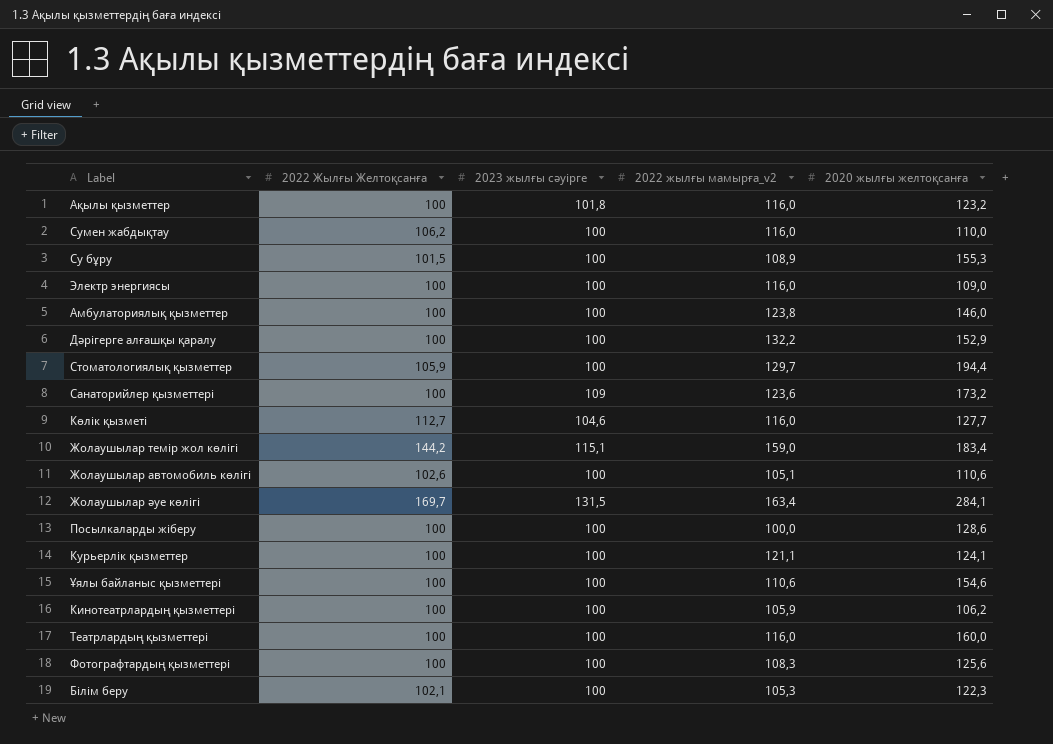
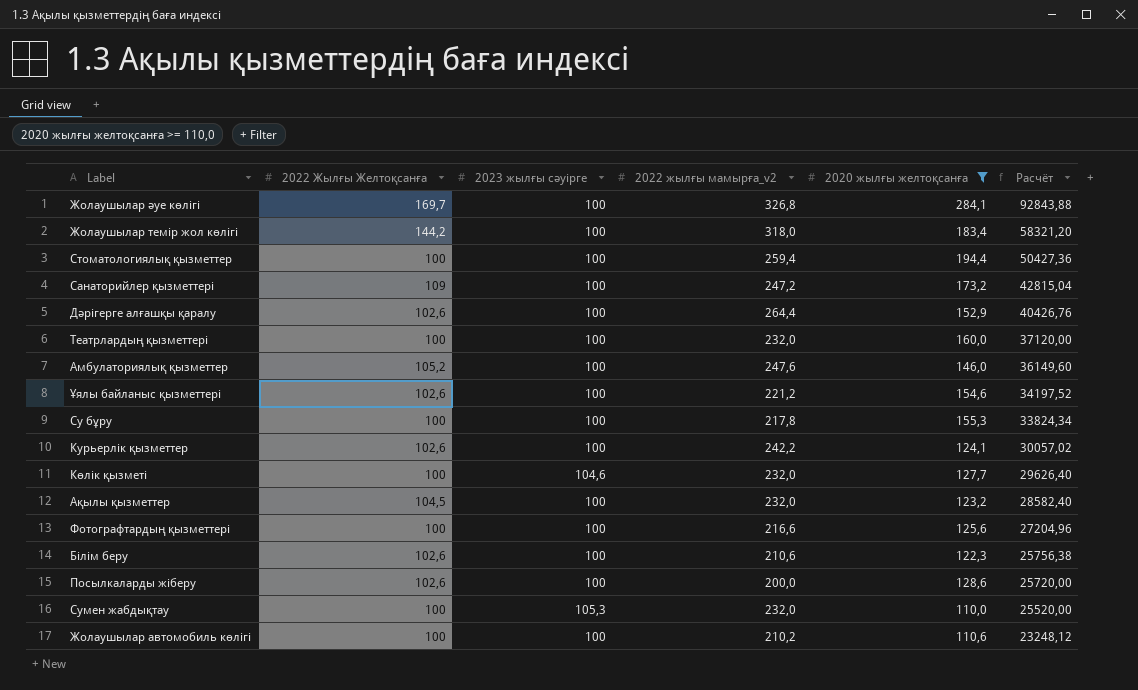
filter: none -> 2020 жылғы желтоқсанға >= 110,0
row order: none -> Расчёт descending
column Расчёт | formula: none -> [2022 жылғы мамырға_v2] * [2020 жылғы желтоқсанға]
Жолаушылар әуе көлігі | 2023 жылғы сәуірге: 131,5 -> 100
Жолаушылар әуе көлігі | 2022 жылғы мамырға_v2: 163,4 -> 326,8
Жолаушылар темір жол көлігі | 2023 жылғы сәуірге: 115,1 -> 100
Жолаушылар темір жол көлігі | 2022 жылғы мамырға_v2: 159,0 -> 318,0
Стоматологиялық қызметтер | 2022 Жылғы Желтоқсанға: 105,9 -> 100
Стоматологиялық қызметтер | 2022 жылғы мамырға_v2: 129,7 -> 259,4
Санаторийлер қызметтері | 2022 Жылғы Желтоқсанға: 100 -> 109
Санаторийлер қызметтері | 2023 жылғы сәуірге: 109 -> 100
Санаторийлер қызметтері | 2022 жылғы мамырға_v2: 123,6 -> 247,2
Дәрігерге алғашқы қаралу | 2022 Жылғы Желтоқсанға: 100 -> 102,6
Дәрігерге алғашқы қаралу | 2022 жылғы мамырға_v2: 132,2 -> 264,4
Театрлардың қызметтері | 2022 жылғы мамырға_v2: 116,0 -> 232,0
Амбулаториялық қызметтер | 2022 Жылғы Желтоқсанға: 100 -> 105,2
Амбулаториялық қызметтер | 2022 жылғы мамырға_v2: 123,8 -> 247,6
Ұялы байланыс қызметтері | 2022 Жылғы Желтоқсанға: 100 -> 102,6
Ұялы байланыс қызметтері | 2022 жылғы мамырға_v2: 110,6 -> 221,2
Су бұру | 2022 Жылғы Желтоқсанға: 101,5 -> 100
Су бұру | 2022 жылғы мамырға_v2: 108,9 -> 217,8
Курьерлік қызметтер | 2022 Жылғы Желтоқсанға: 100 -> 102,6
Курьерлік қызметтер | 2022 жылғы мамырға_v2: 121,1 -> 242,2
Көлік қызметі | 2022 Жылғы Желтоқсанға: 112,7 -> 100
Көлік қызметі | 2022 жылғы мамырға_v2: 116,0 -> 232,0
Ақылы қызметтер | 2022 Жылғы Желтоқсанға: 100 -> 104,5
Ақылы қызметтер | 2023 жылғы сәуірге: 101,8 -> 100
Ақылы қызметтер | 2022 жылғы мамырға_v2: 116,0 -> 232,0
Фотографтардың қызметтері | 2022 жылғы мамырға_v2: 108,3 -> 216,6
Білім беру | 2022 Жылғы Желтоқсанға: 102,1 -> 102,6
Білім беру | 2022 жылғы мамырға_v2: 105,3 -> 210,6
Посылкаларды жіберу | 2022 Жылғы Желтоқсанға: 100 -> 102,6
Посылкаларды жіберу | 2022 жылғы мамырға_v2: 100,0 -> 200,0
Сумен жабдықтау | 2022 Жылғы Желтоқсанға: 106,2 -> 100
Сумен жабдықтау | 2023 жылғы сәуірге: 100 -> 105,3
Сумен жабдықтау | 2022 жылғы мамырға_v2: 116,0 -> 232,0
Жолаушылар автомобиль көлігі | 2022 Жылғы Желтоқсанға: 102,6 -> 100
Жолаушылар автомобиль көлігі | 2022 жылғы мамырға_v2: 105,1 -> 210,2

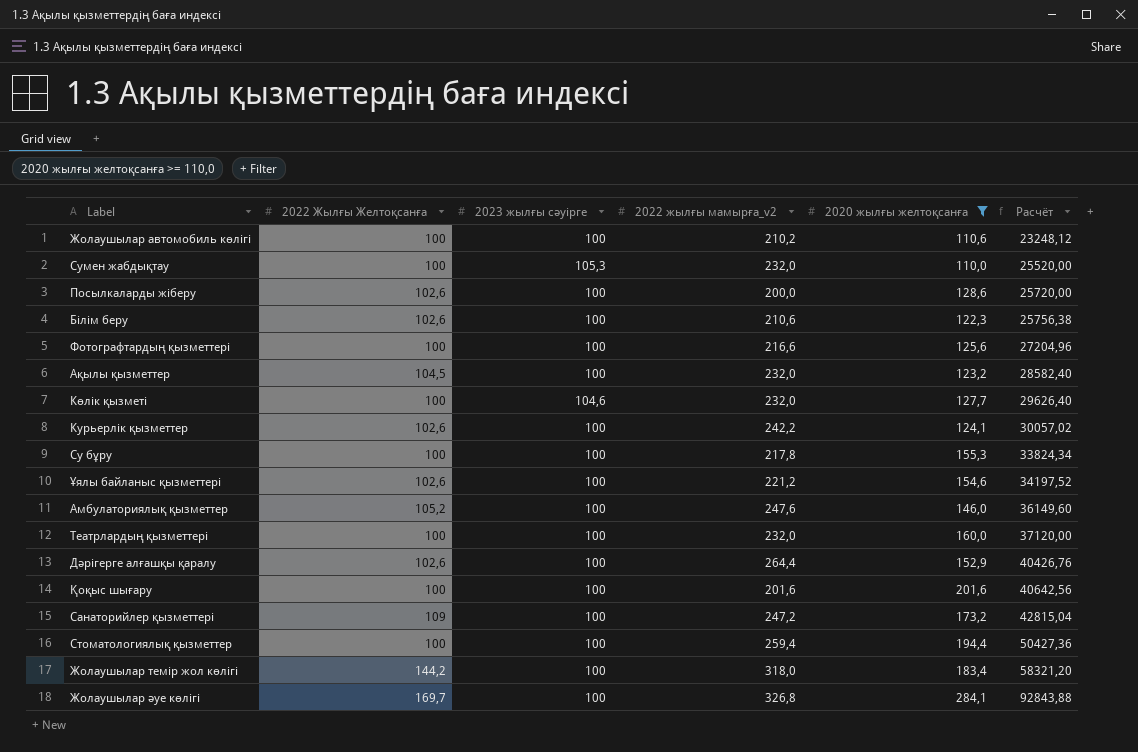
row order: Расчёт descending -> Расчёт ascending
row Қоқыс шығару: none -> 100 | 100 | 201,6 | 201,6 | 40642,56

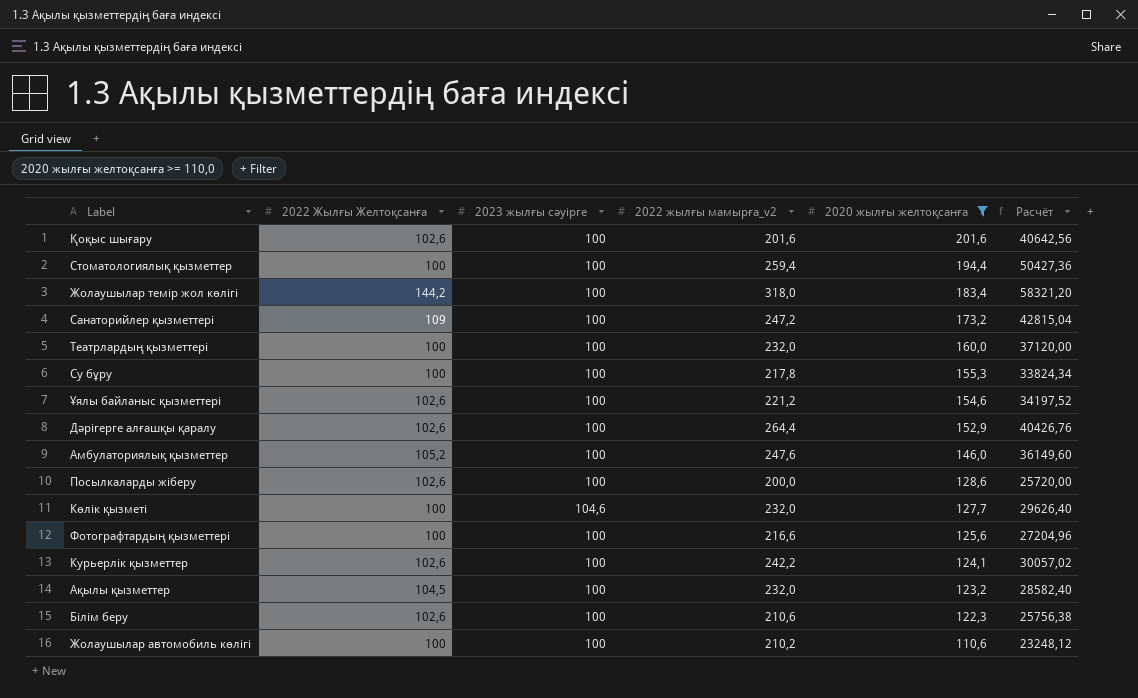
row order: Расчёт ascending -> 2020 жылғы желтоқсанға descending
row Сумен жабдықтау: 100 | 105,3 | 232,0 | 110,0 | 25520,00 -> none
row Жолаушылар әуе көлігі: 169,7 | 100 | 326,8 | 284,1 | 92843,88 -> none
Қоқыс шығару | 2022 Жылғы Желтоқсанға: 100 -> 102,6

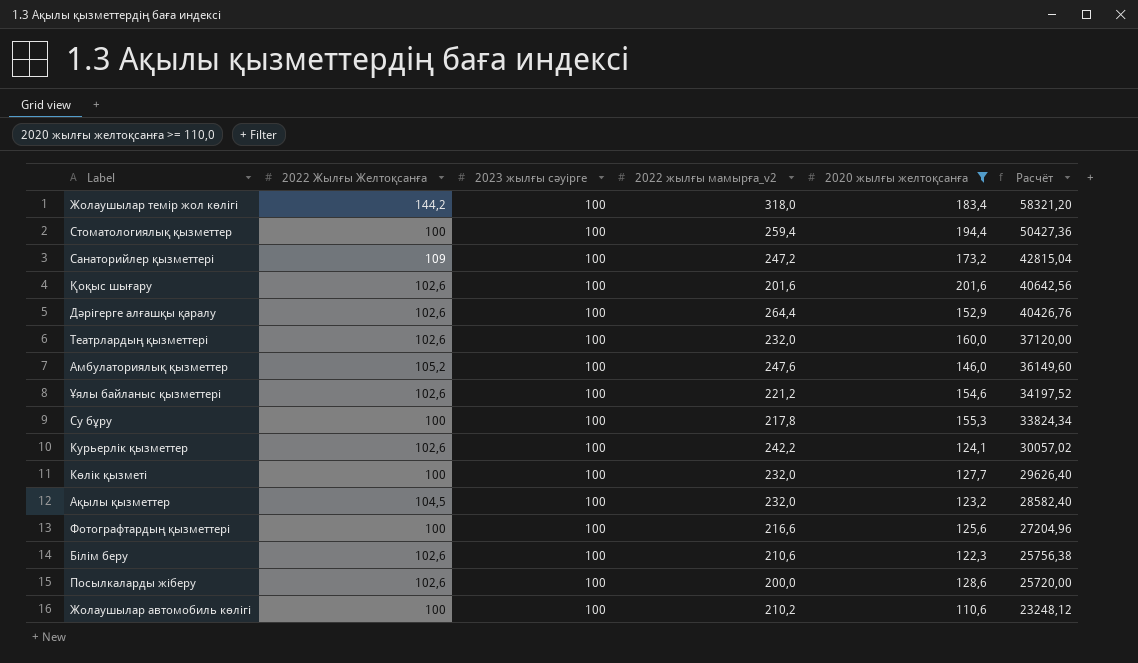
row order: 2020 жылғы желтоқсанға descending -> Расчёт descending
Театрлардың қызметтері | 2022 Жылғы Желтоқсанға: 100 -> 102,6
Көлік қызметі | 2023 жылғы сәуірге: 104,6 -> 100

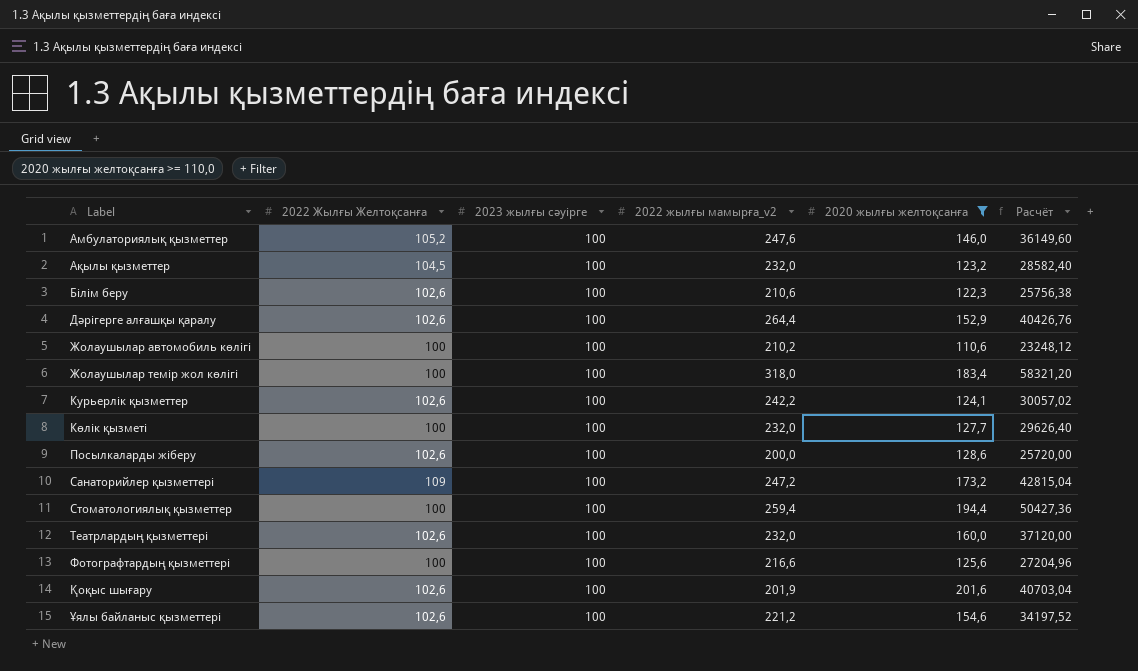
row order: Расчёт descending -> Label ascending
row Су бұру: 100 | 100 | 217,8 | 155,3 | 33824,34 -> none
Жолаушылар темір жол көлігі | 2022 Жылғы Желтоқсанға: 144,2 -> 100
Қоқыс шығару | 2022 жылғы мамырға_v2: 201,6 -> 201,9
Қоқыс шығару | Расчёт: 40642,56 -> 40703,04

